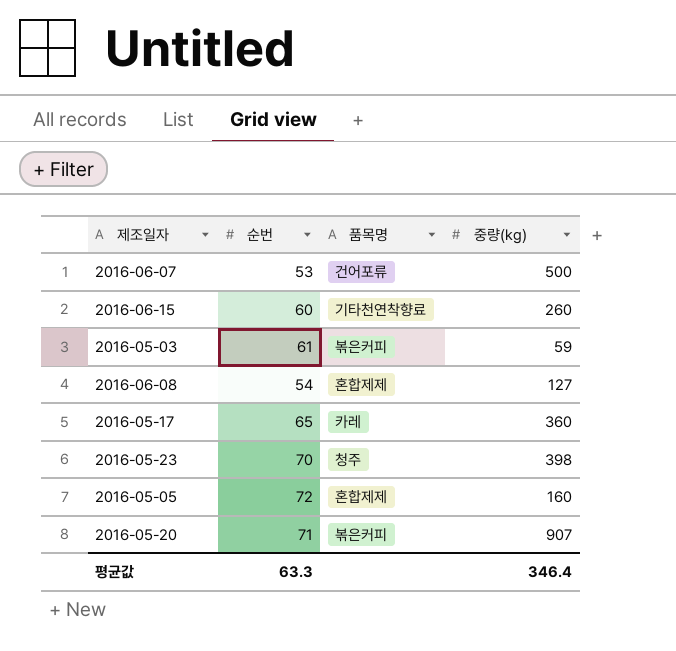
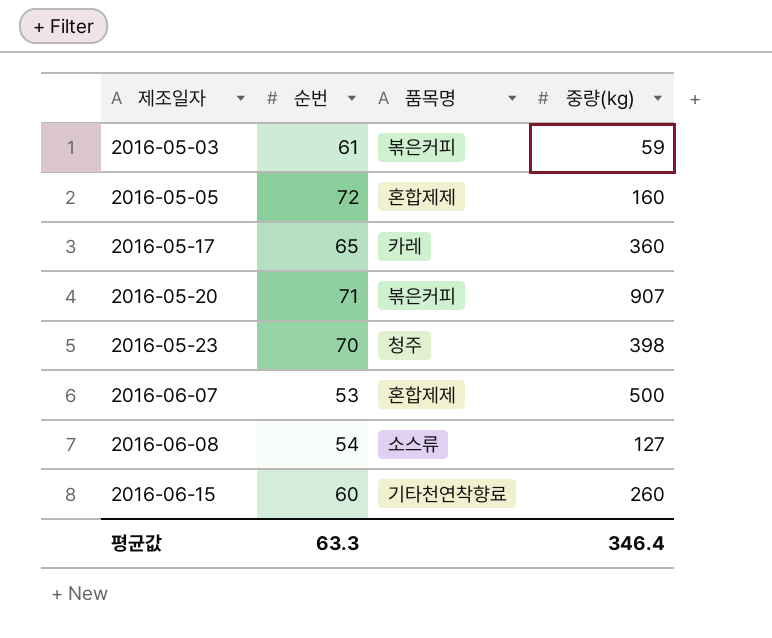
row order: none -> 제조일자 ascending
2016-06-07 | 품목명: 건어포류 -> 혼합제제
2016-06-08 | 품목명: 혼합제제 -> 소스류

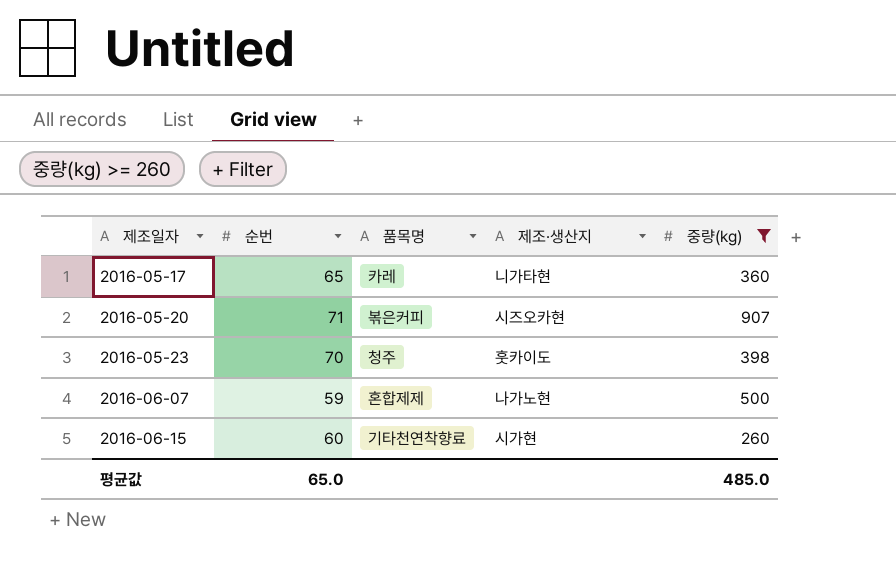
filter: none -> 중량(kg) >= 260
column 제조·생산지 | position: none -> 4
2016-06-07 | 순번: 53 -> 59
평균값 | 순번: 63.3 -> 65.0
평균값 | 중량(kg): 346.4 -> 485.0

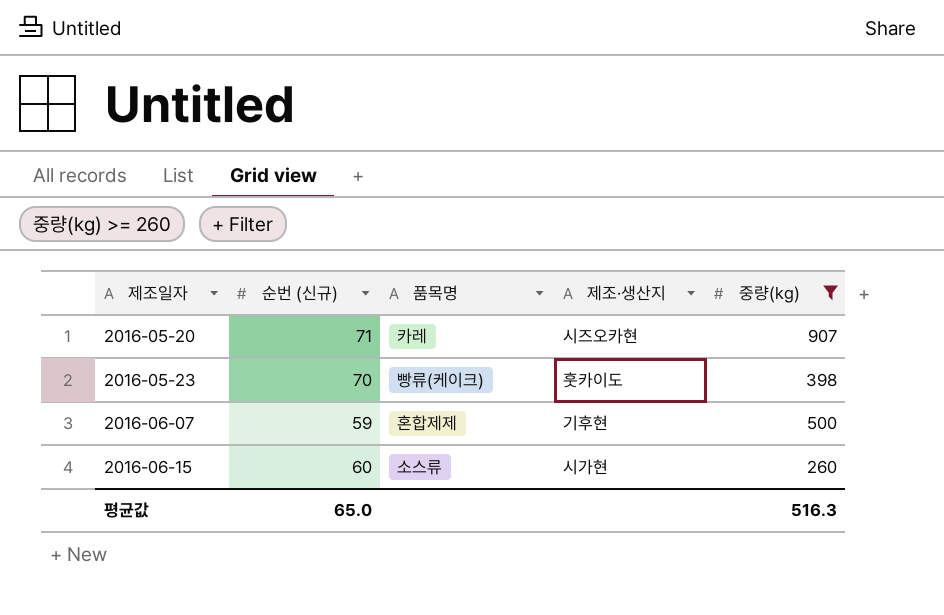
column name: 순번 -> 순번 (신규)
row 2016-05-17: 65 | 카레 | 니가타현 | 360 -> none
2016-05-20 | 품목명: 볶은커피 -> 카레
2016-05-23 | 품목명: 청주 -> 빵류(케이크)
2016-06-07 | 제조·생산지: 나가노현 -> 기후현
2016-06-15 | 품목명: 기타천연착향료 -> 소스류
평균값 | 중량(kg): 485.0 -> 516.3

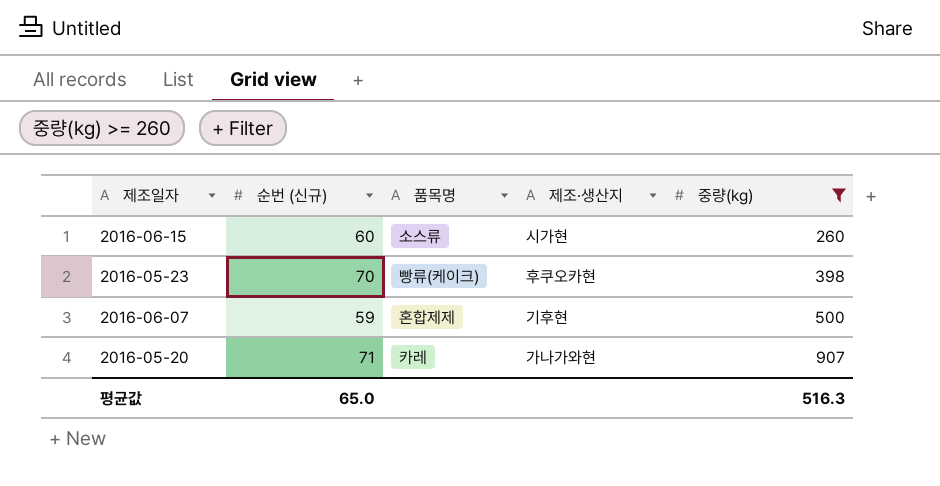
row order: 제조일자 ascending -> 중량(kg) ascending
2016-05-23 | 제조·생산지: 훗카이도 -> 후쿠오카현
2016-05-20 | 제조·생산지: 시즈오카현 -> 가나가와현

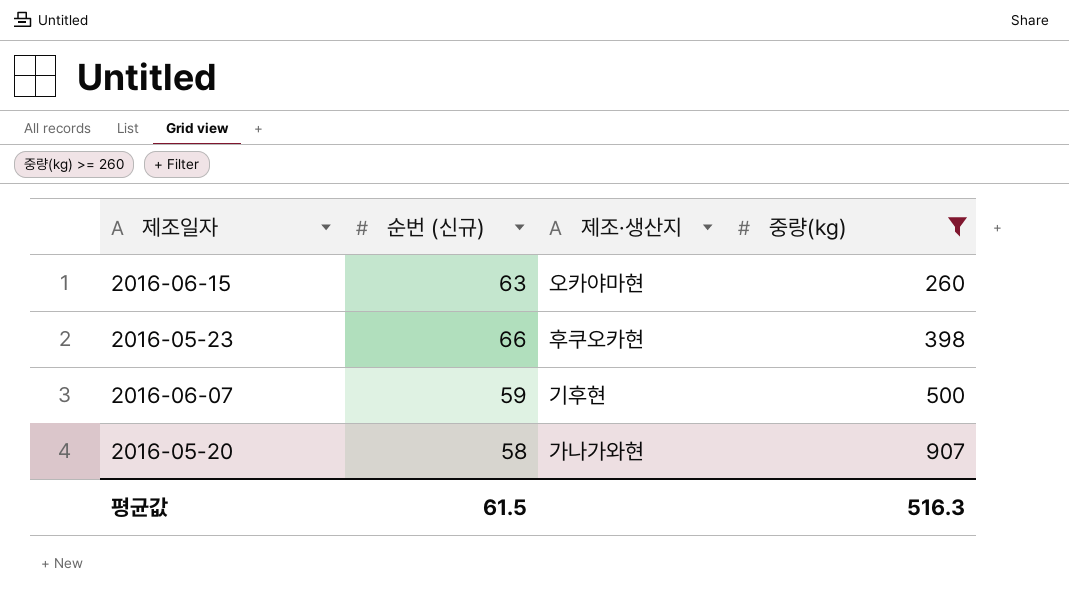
column 품목명 | position: 3 -> none
2016-06-15 | 순번 (신규): 60 -> 63
2016-06-15 | 제조·생산지: 시가현 -> 오카야마현
2016-05-23 | 순번 (신규): 70 -> 66
2016-05-20 | 순번 (신규): 71 -> 58
평균값 | 순번 (신규): 65.0 -> 61.5

